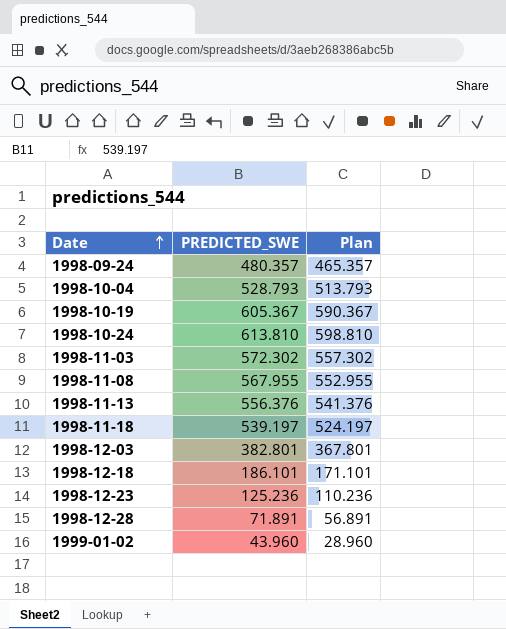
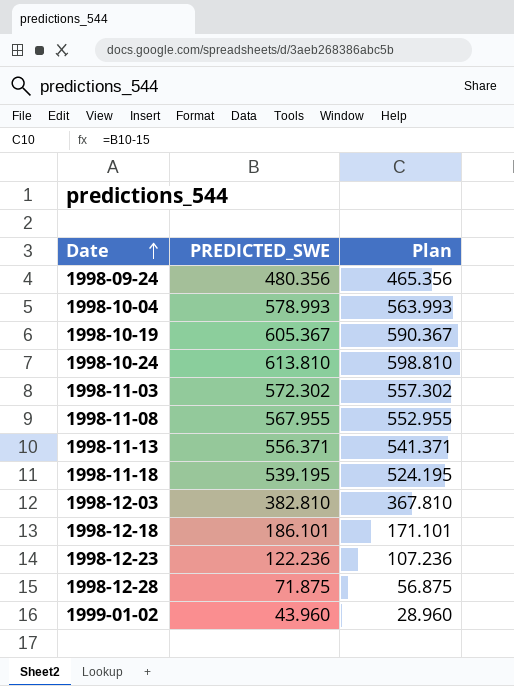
1998-09-24 | PREDICTED_SWE: 480.357 -> 480.356
1998-09-24 | Plan: 465.357 -> 465.356
1998-10-04 | PREDICTED_SWE: 528.793 -> 578.993
1998-10-04 | Plan: 513.793 -> 563.993
1998-11-13 | PREDICTED_SWE: 556.376 -> 556.371
1998-11-13 | Plan: 541.376 -> 541.371
1998-11-18 | PREDICTED_SWE: 539.197 -> 539.195
1998-11-18 | Plan: 524.197 -> 524.195
1998-12-03 | PREDICTED_SWE: 382.801 -> 382.810
1998-12-03 | Plan: 367.801 -> 367.810
1998-12-23 | PREDICTED_SWE: 125.236 -> 122.236
1998-12-23 | Plan: 110.236 -> 107.236
1998-12-28 | PREDICTED_SWE: 71.891 -> 71.875
1998-12-28 | Plan: 56.891 -> 56.875

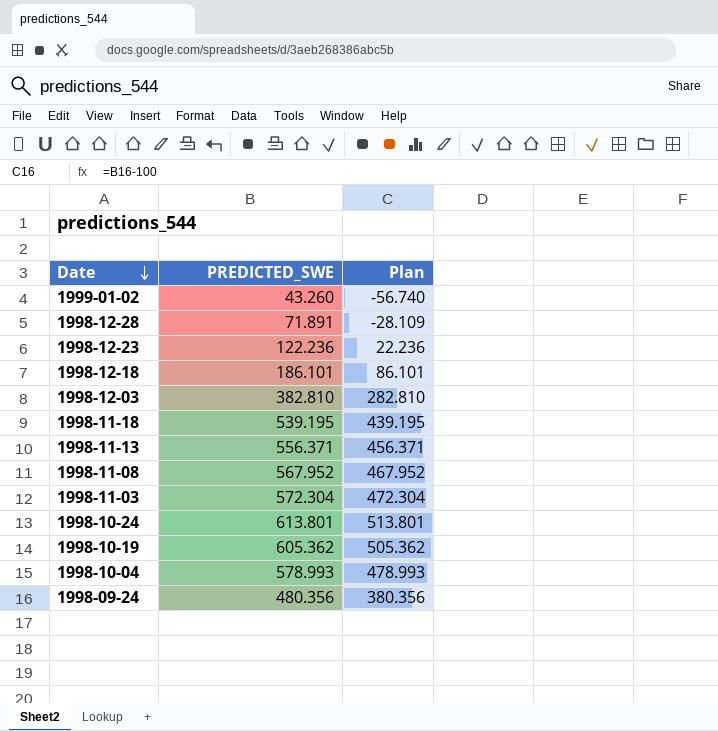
row order: Date ascending -> Date descending
column Plan | formula: [PREDICTED_SWE] - 15 -> [PREDICTED_SWE] - 100
1999-01-02 | PREDICTED_SWE: 43.960 -> 43.260
1998-12-28 | PREDICTED_SWE: 71.875 -> 71.891
1998-11-08 | PREDICTED_SWE: 567.955 -> 567.952
1998-11-03 | PREDICTED_SWE: 572.302 -> 572.304
1998-10-24 | PREDICTED_SWE: 613.810 -> 613.801
1998-10-19 | PREDICTED_SWE: 605.367 -> 605.362

